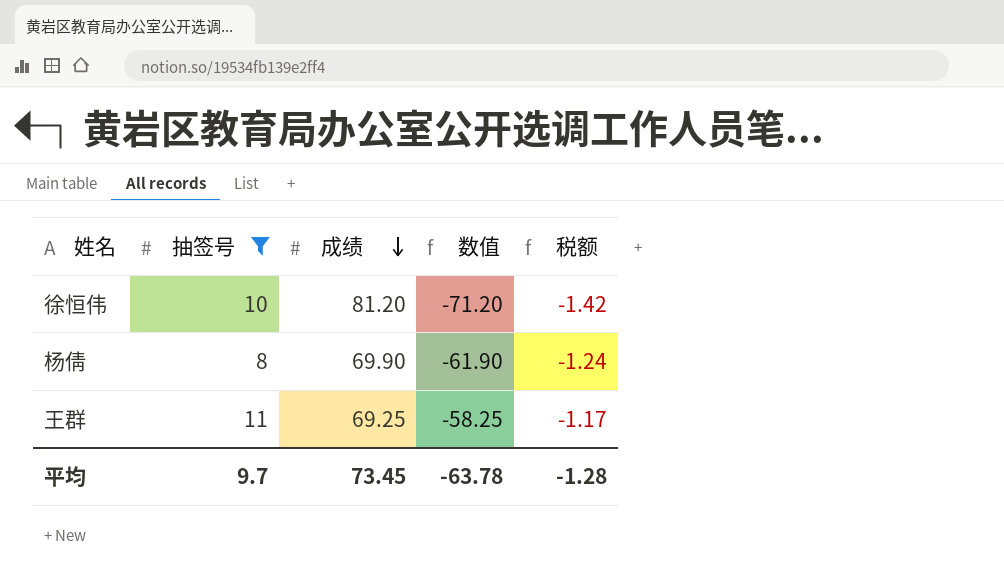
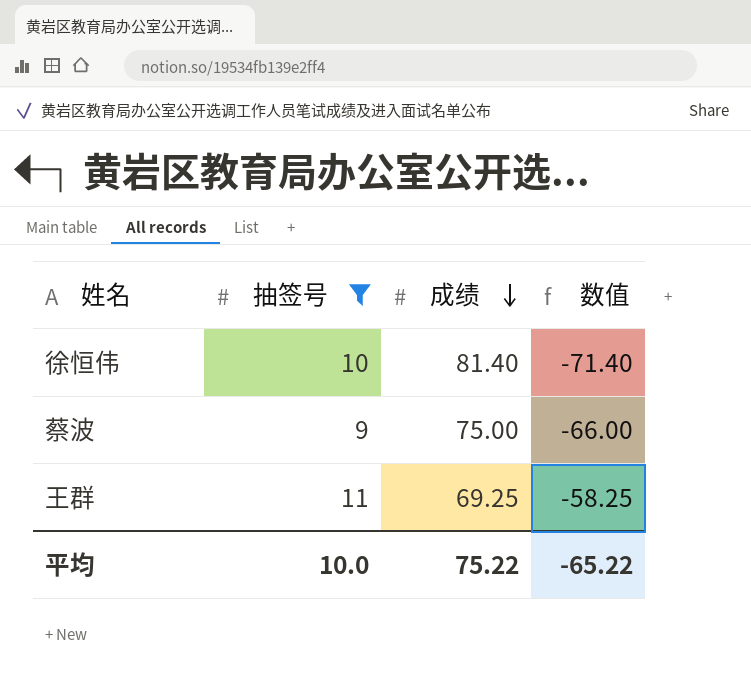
column 税额 | formula: [数值] * 0.02 -> none
row 杨倩: 8 | 69.90 | -61.90 | -1.24 -> none
徐恒伟 | 成绩: 81.20 -> 81.40
徐恒伟 | 数值: -71.20 -> -71.40
row 蔡波: none -> 9 | 75.00 | -66.00
平均 | 抽签号: 9.7 -> 10.0
平均 | 成绩: 73.45 -> 75.22
平均 | 数值: -63.78 -> -65.22

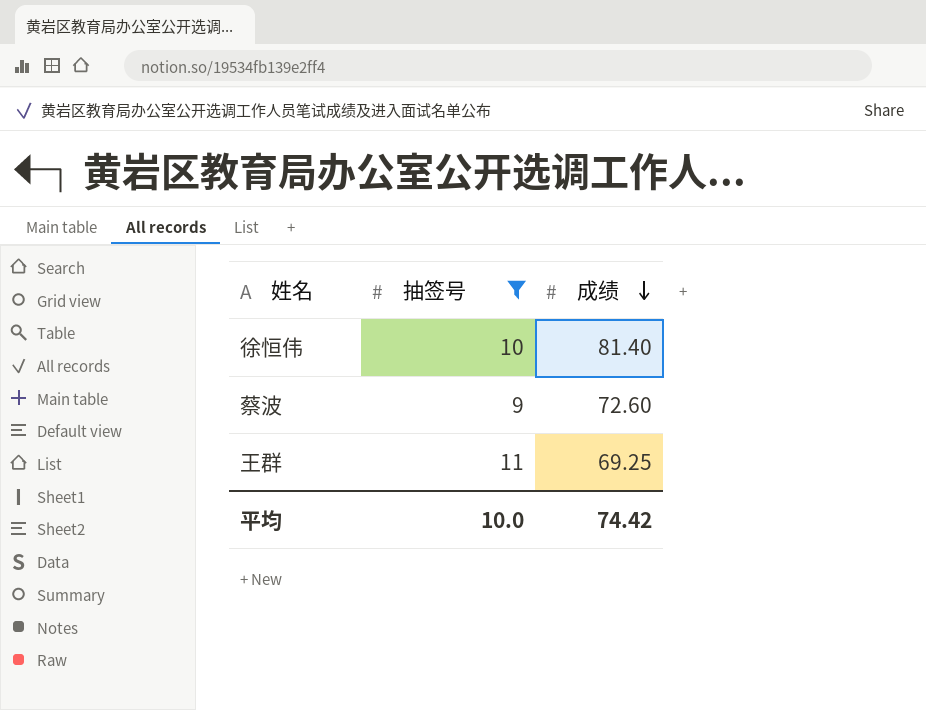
column 数值 | formula: [抽签号] - [成绩] -> none
蔡波 | 成绩: 75.00 -> 72.60
平均 | 成绩: 75.22 -> 74.42

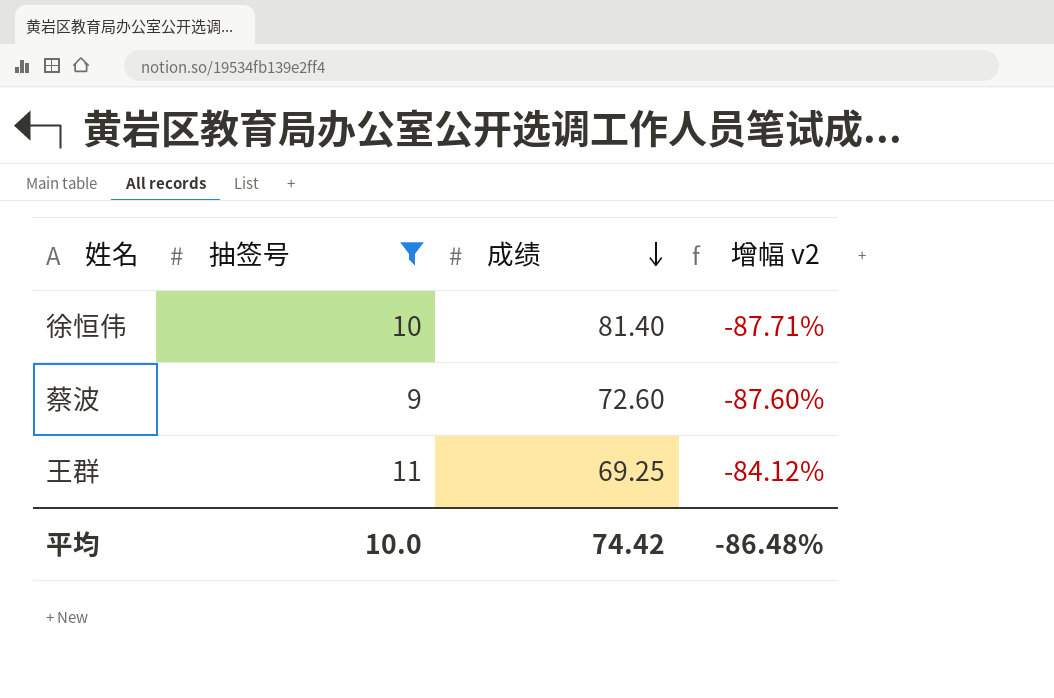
column 增幅 v2 | formula: none -> ([抽签号] - [成绩]) / [成绩]

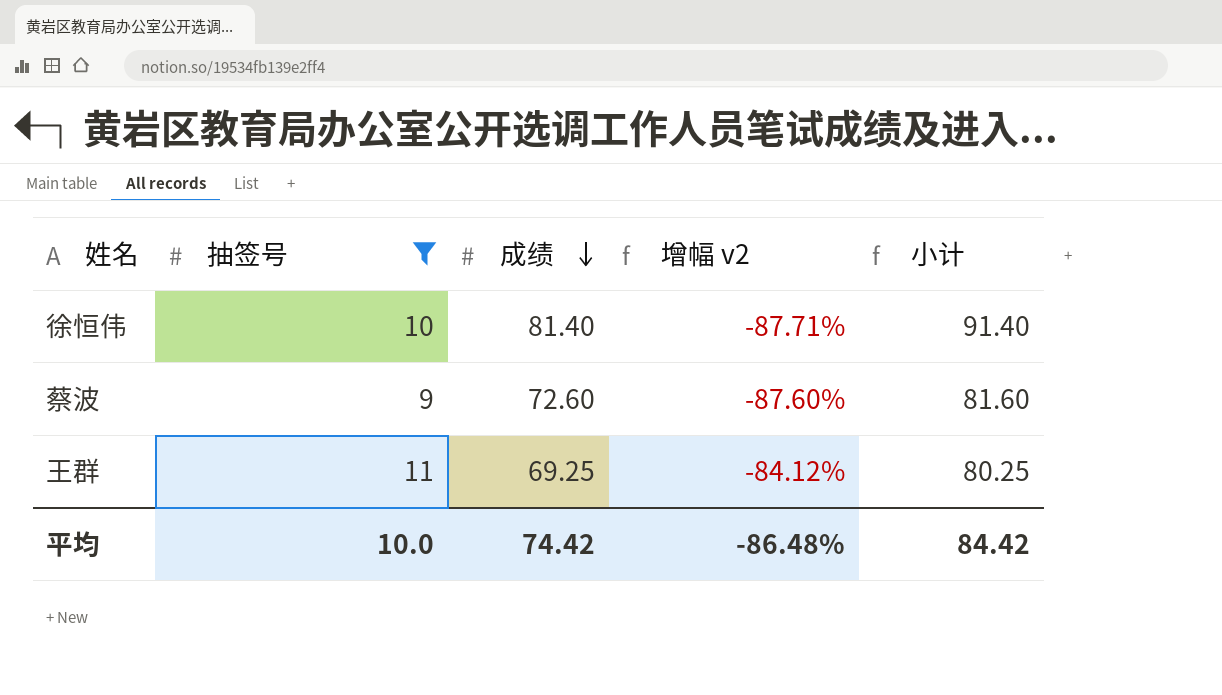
column 小计 | formula: none -> [抽签号] + [成绩]

